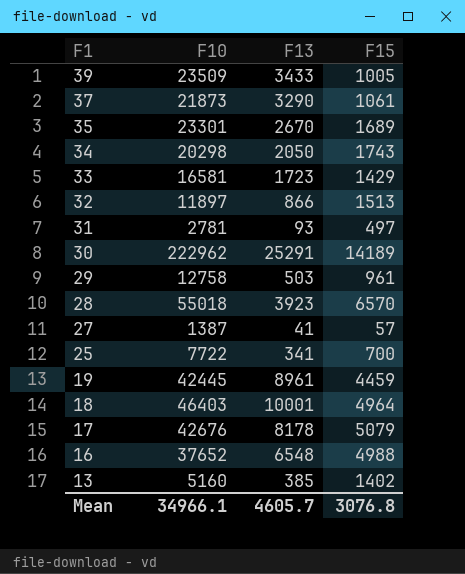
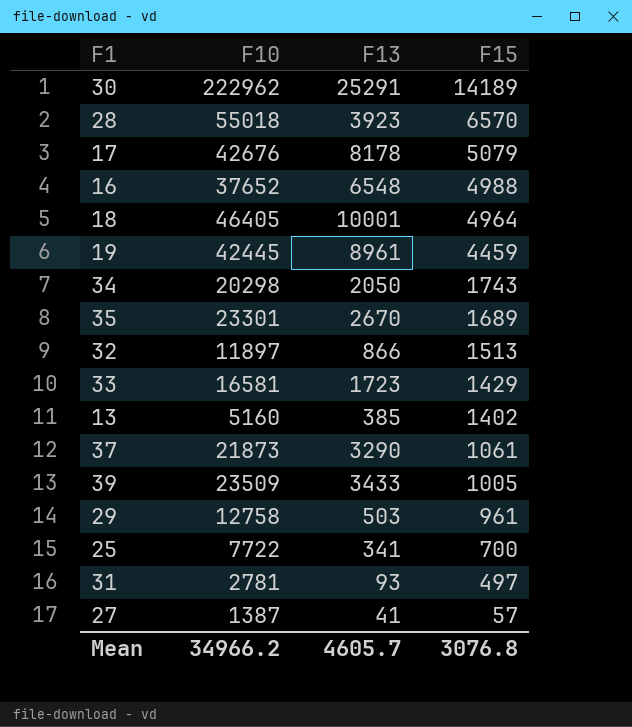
row order: F1 descending -> F15 descending
18 | F10: 46403 -> 46405
Mean | F10: 34966.1 -> 34966.2

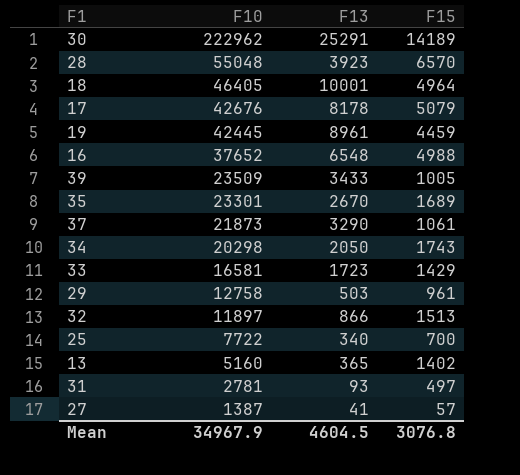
row order: F15 descending -> F10 descending
28 | F10: 55018 -> 55048
25 | F13: 341 -> 340
13 | F13: 385 -> 365
Mean | F10: 34966.2 -> 34967.9
Mean | F13: 4605.7 -> 4604.5

